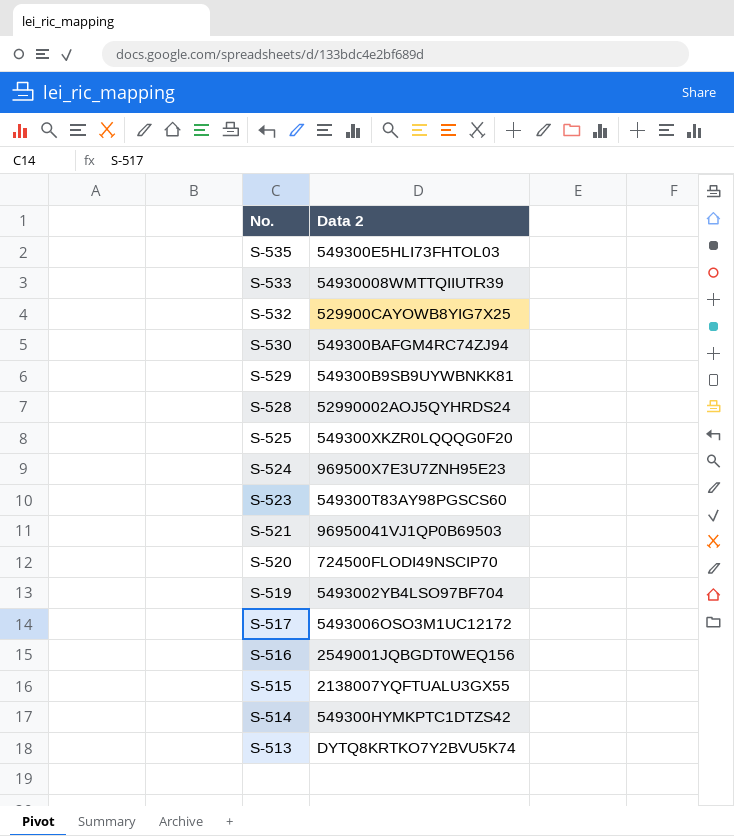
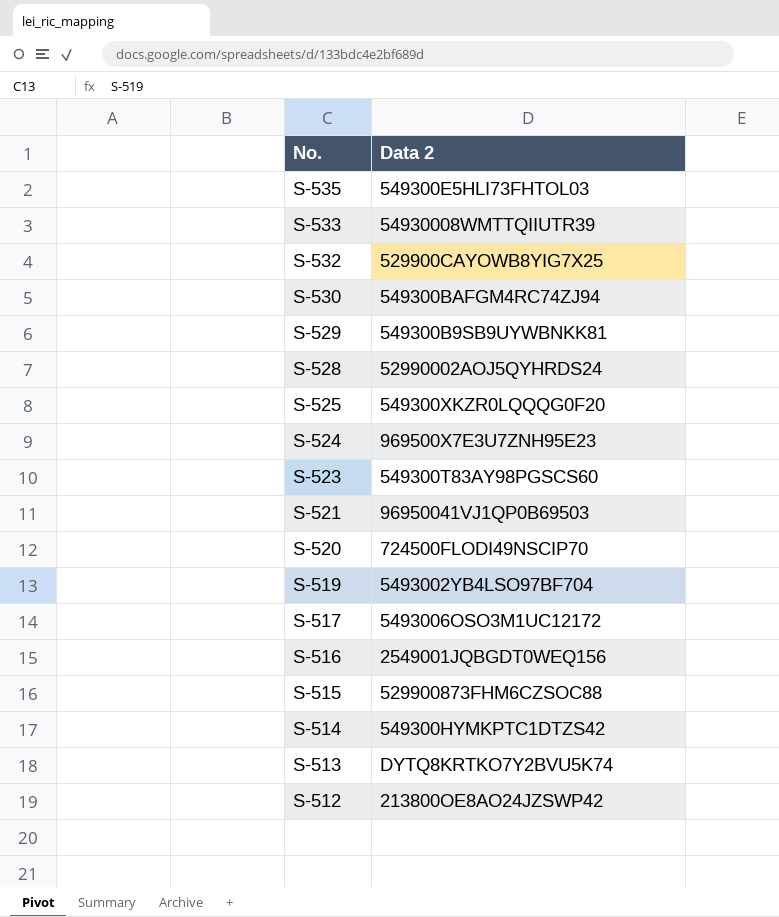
S-515 | Data 2: 2138007YQFTUALU3GX55 -> 529900873FHM6CZSOC88
row S-512: none -> 213800OE8AO24JZSWP42

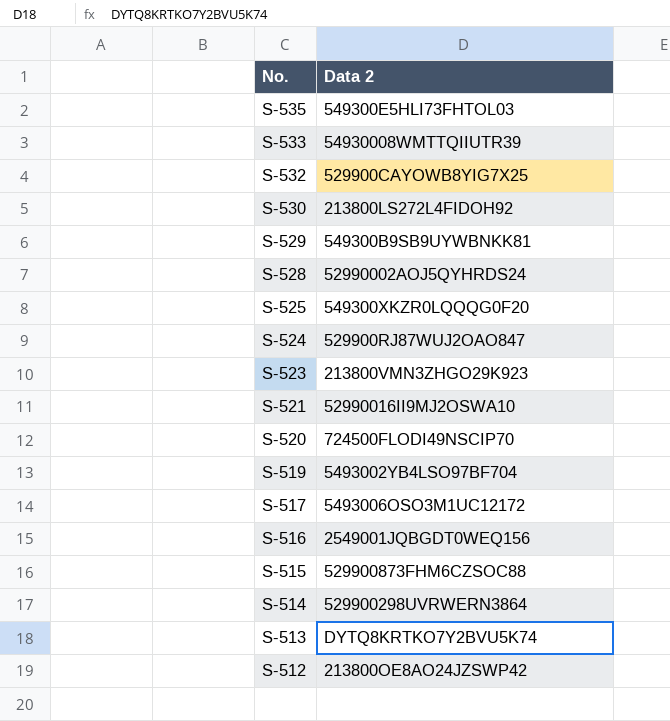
S-530 | Data 2: 549300BAFGM4RC74ZJ94 -> 213800LS272L4FIDOH92
S-524 | Data 2: 969500X7E3U7ZNH95E23 -> 529900RJ87WUJ2OAO847
S-523 | Data 2: 549300T83AY98PGSCS60 -> 213800VMN3ZHGO29K923
S-521 | Data 2: 96950041VJ1QP0B69503 -> 52990016II9MJ2OSWA10
S-514 | Data 2: 549300HYMKPTC1DTZS42 -> 529900298UVRWERN3864

